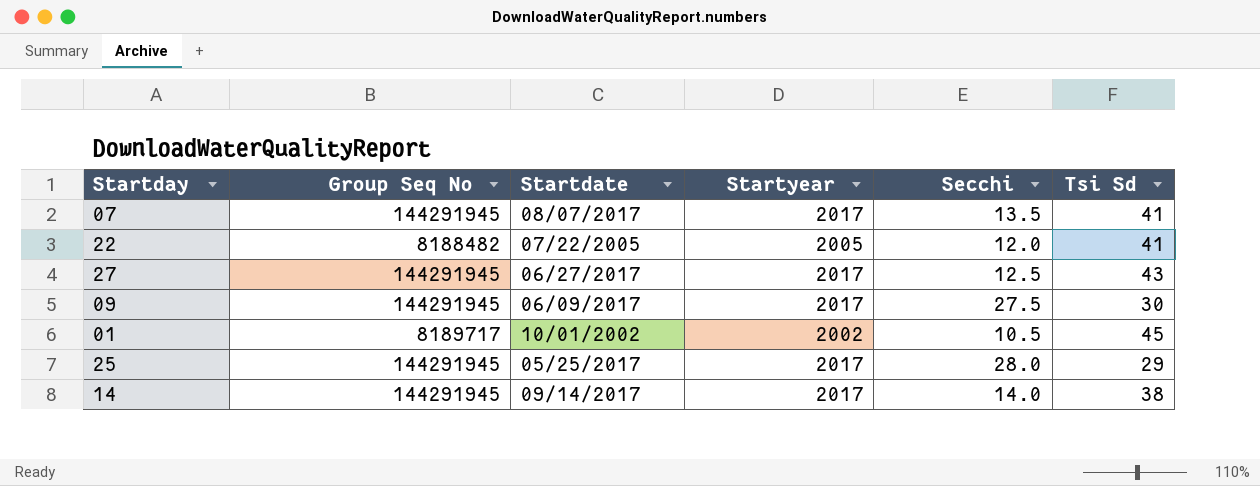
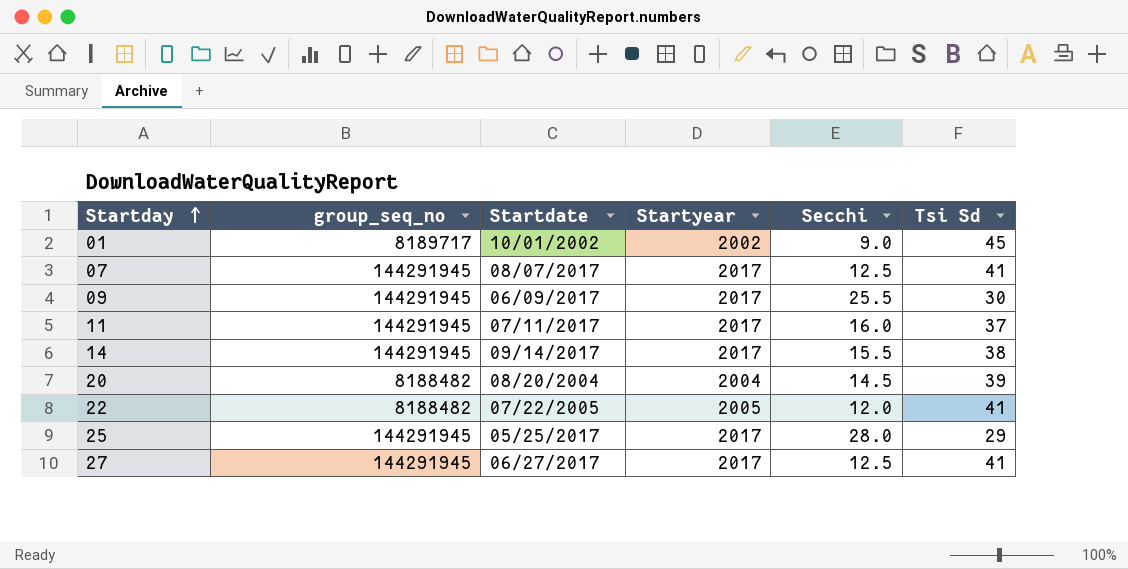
row order: none -> Startday ascending
column name: Group Seq No -> group_seq_no
01 | Secchi: 10.5 -> 9.0
07 | Secchi: 13.5 -> 12.5
09 | Secchi: 27.5 -> 25.5
row 11: none -> 144291945 | 07/11/2017 | 2017 | 16.0 | 37
14 | Secchi: 14.0 -> 15.5
row 20: none -> 8188482 | 08/20/2004 | 2004 | 14.5 | 39
27 | Tsi Sd: 43 -> 41

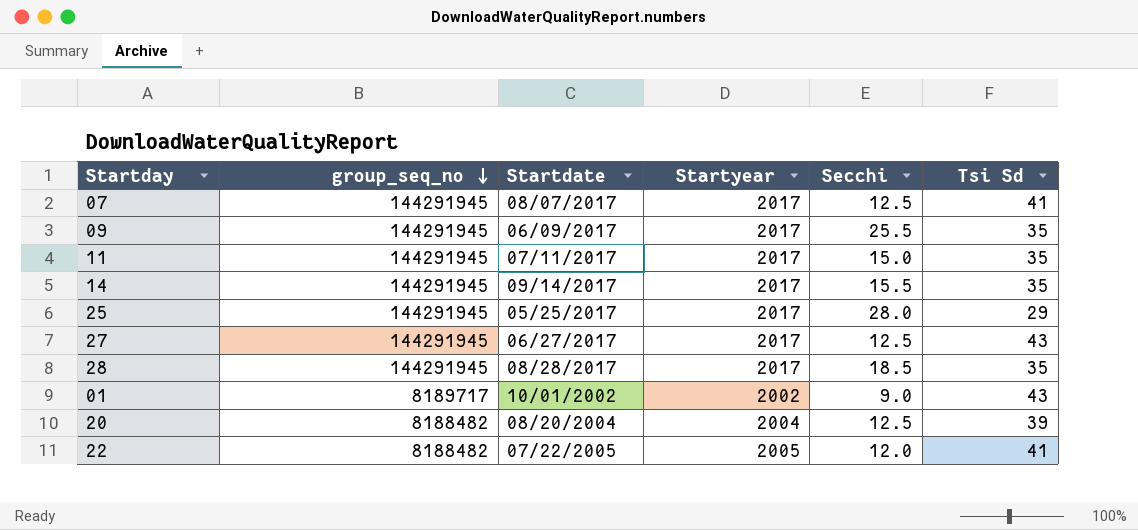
row order: Startday ascending -> group_seq_no descending
09 | Tsi Sd: 30 -> 35
11 | Secchi: 16.0 -> 15.0
11 | Tsi Sd: 37 -> 35
14 | Tsi Sd: 38 -> 35
27 | Tsi Sd: 41 -> 43
row 28: none -> 144291945 | 08/28/2017 | 2017 | 18.5 | 35
01 | Tsi Sd: 45 -> 43
20 | Secchi: 14.5 -> 12.5

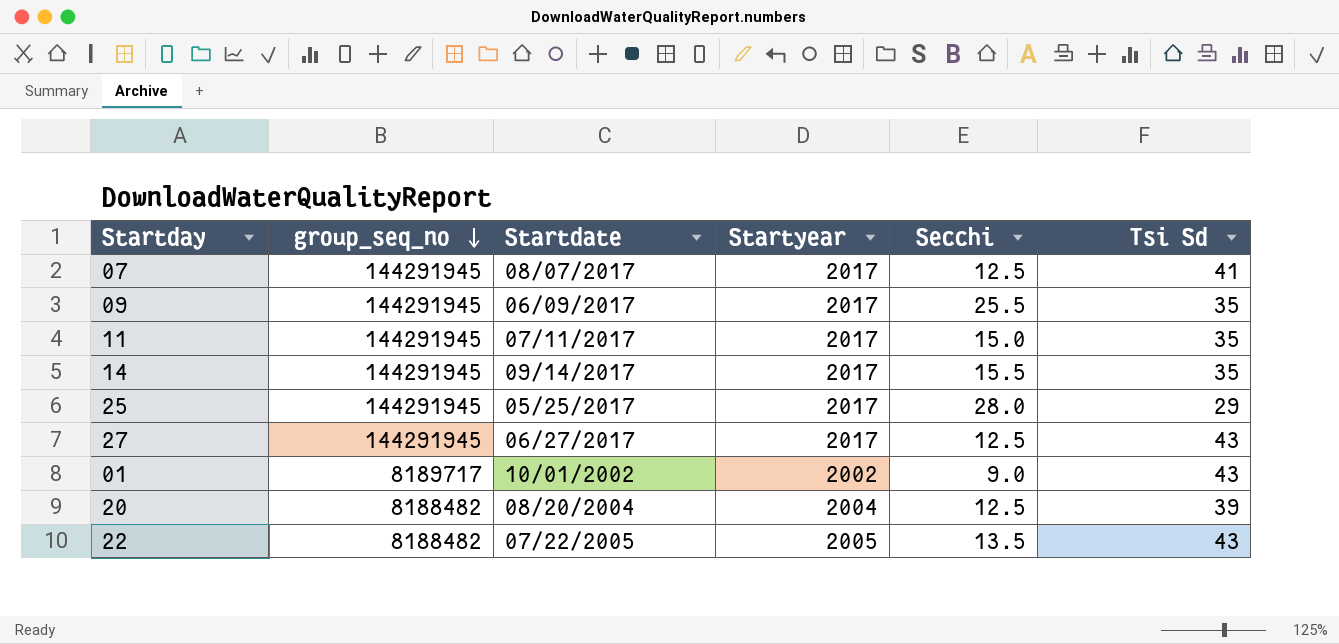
row 28: 144291945 | 08/28/2017 | 2017 | 18.5 | 35 -> none
22 | Secchi: 12.0 -> 13.5
22 | Tsi Sd: 41 -> 43

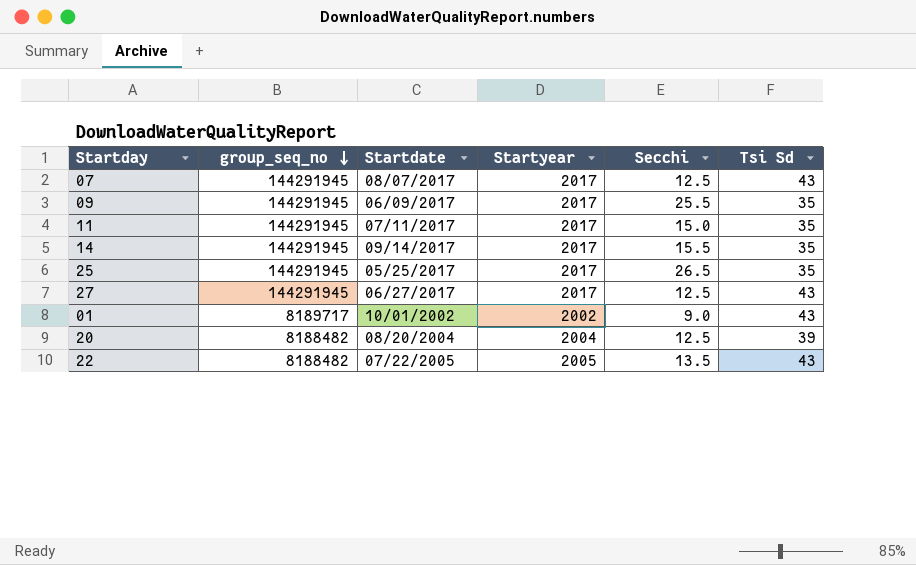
07 | Tsi Sd: 41 -> 43
25 | Secchi: 28.0 -> 26.5
25 | Tsi Sd: 29 -> 35

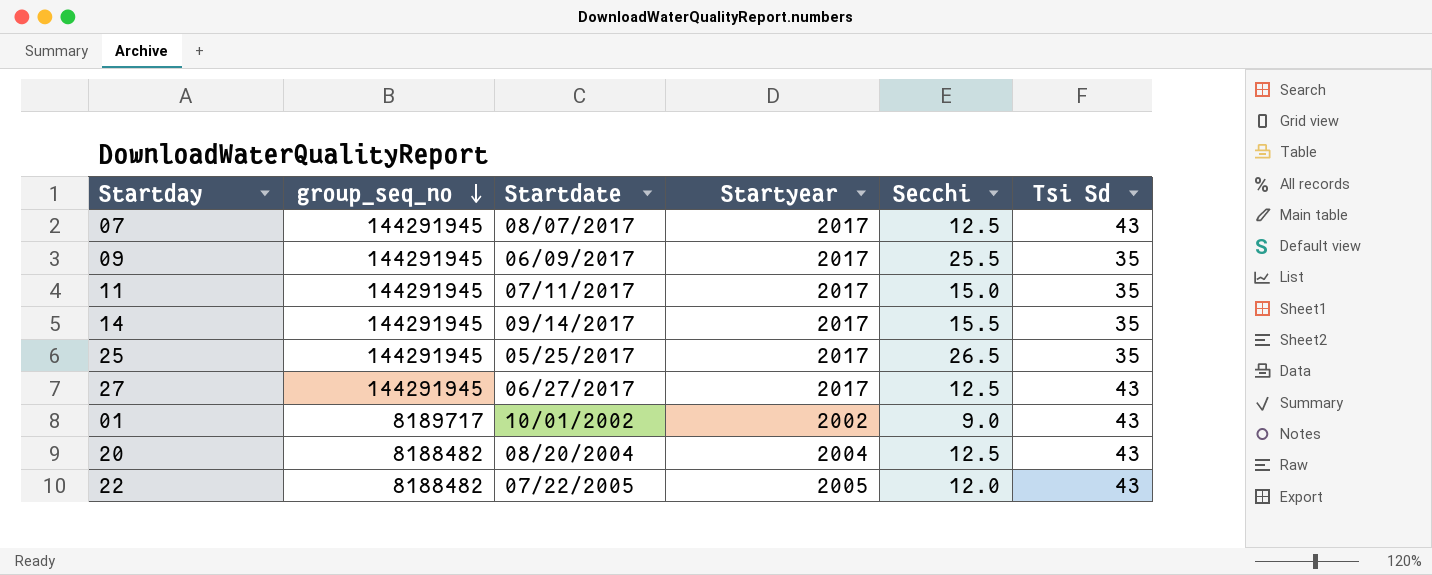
20 | Tsi Sd: 39 -> 43
22 | Secchi: 13.5 -> 12.0

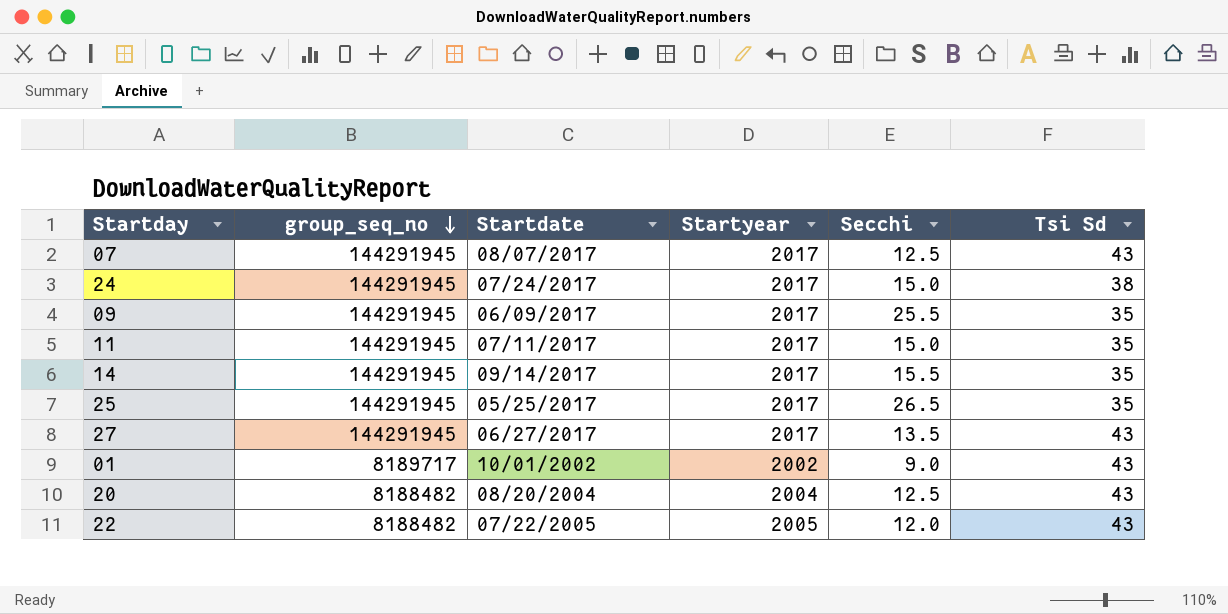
row 24: none -> 144291945 | 07/24/2017 | 2017 | 15.0 | 38
27 | Secchi: 12.5 -> 13.5

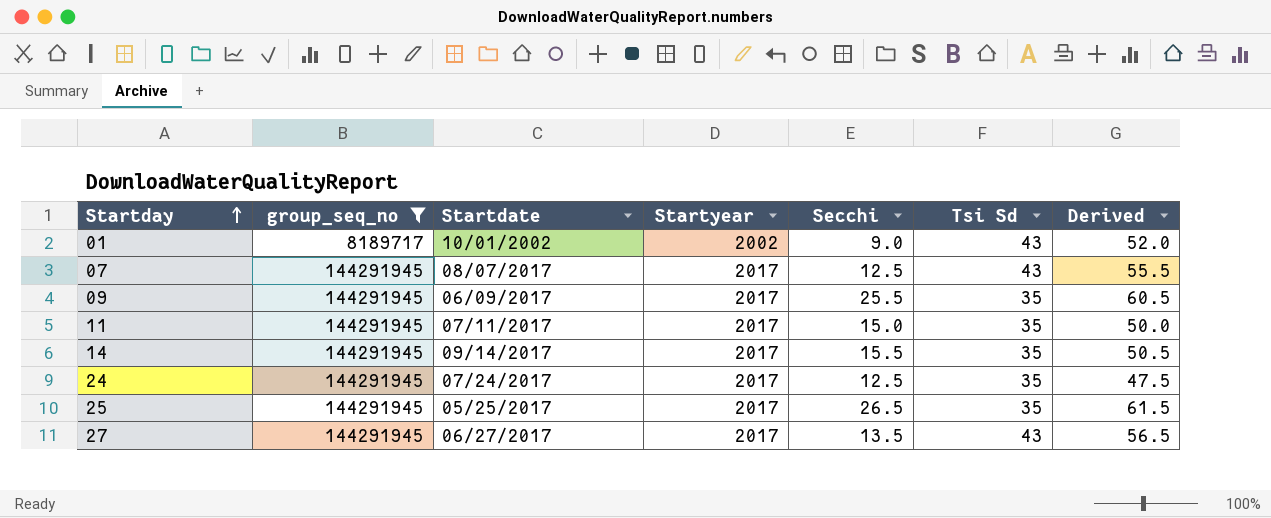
filter: none -> group_seq_no != 8188482
row order: group_seq_no descending -> Startday ascending
column Derived | formula: none -> [Secchi] + [Tsi Sd]
24 | Secchi: 15.0 -> 12.5
24 | Tsi Sd: 38 -> 35

